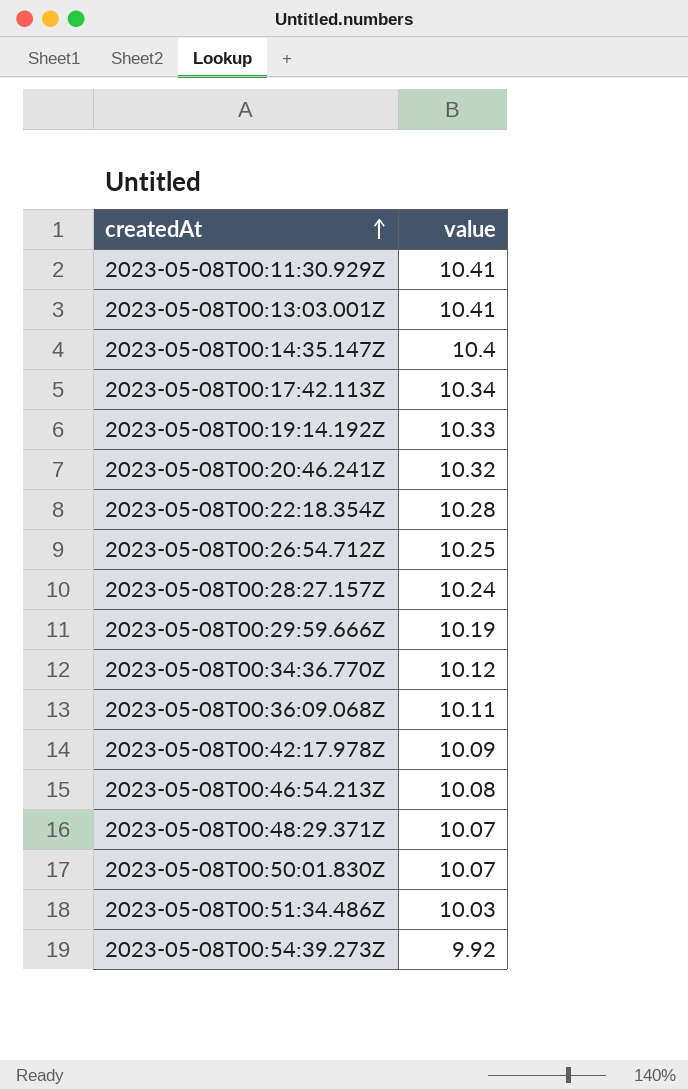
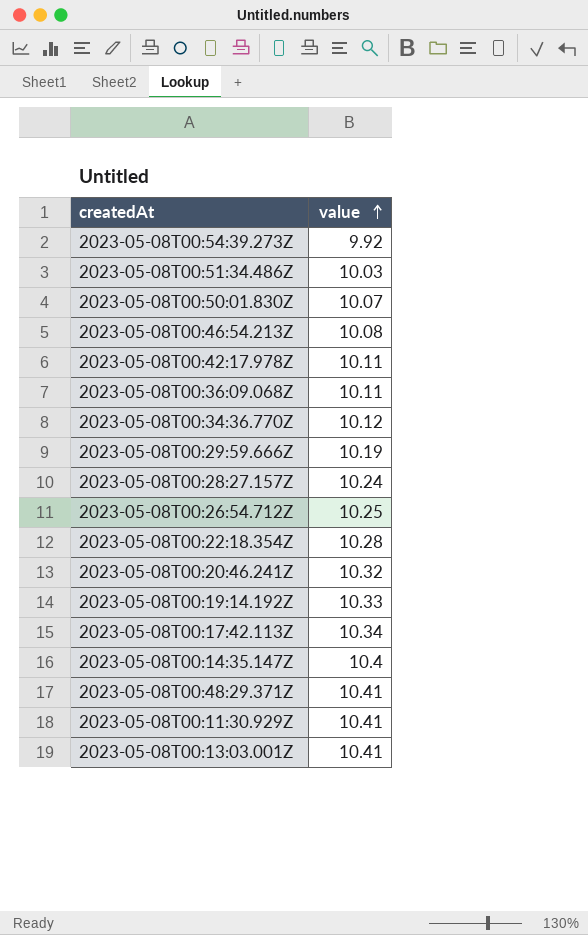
row order: createdAt ascending -> value ascending
2023-05-08T00:42:17.978Z | value: 10.09 -> 10.11
2023-05-08T00:48:29.371Z | value: 10.07 -> 10.41

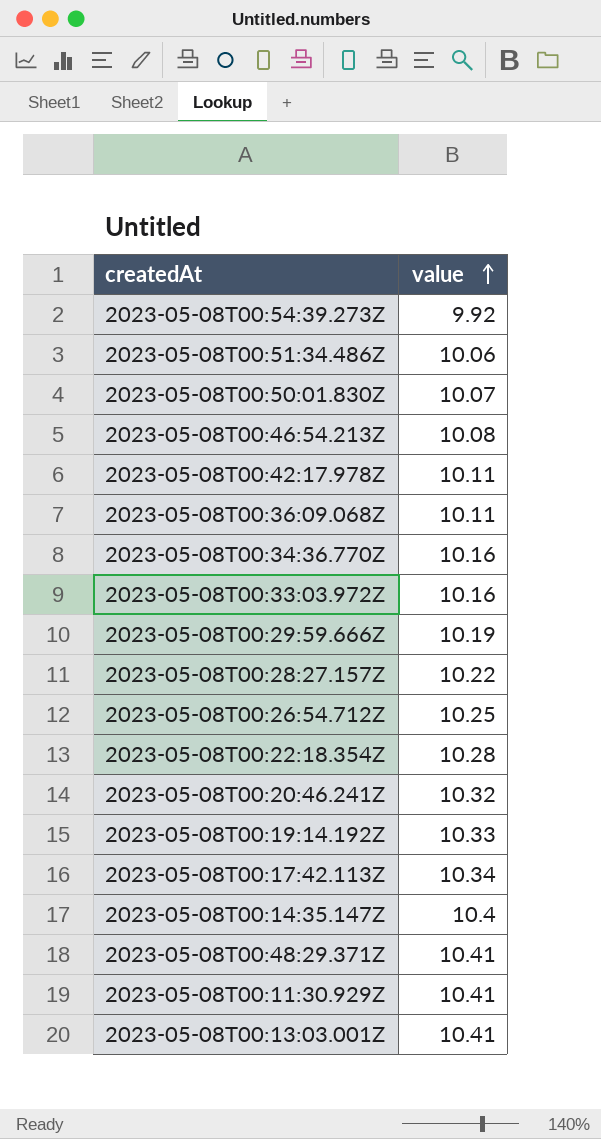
2023-05-08T00:51:34.486Z | value: 10.03 -> 10.06
2023-05-08T00:34:36.770Z | value: 10.12 -> 10.16
row 2023-05-08T00:33:03.972Z: none -> 10.16
2023-05-08T00:28:27.157Z | value: 10.24 -> 10.22

